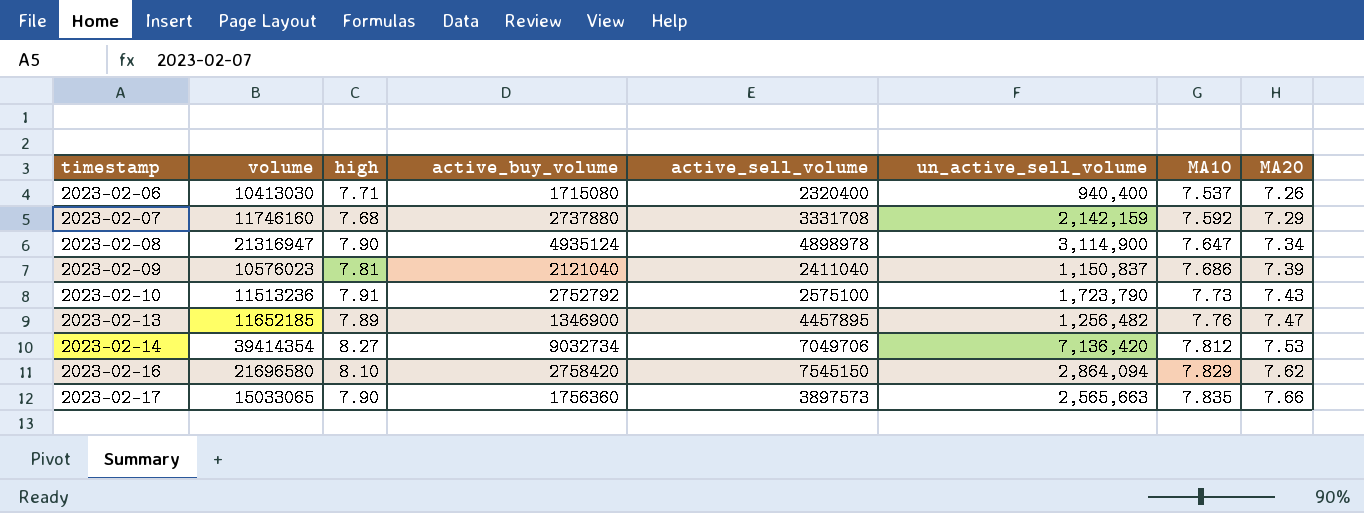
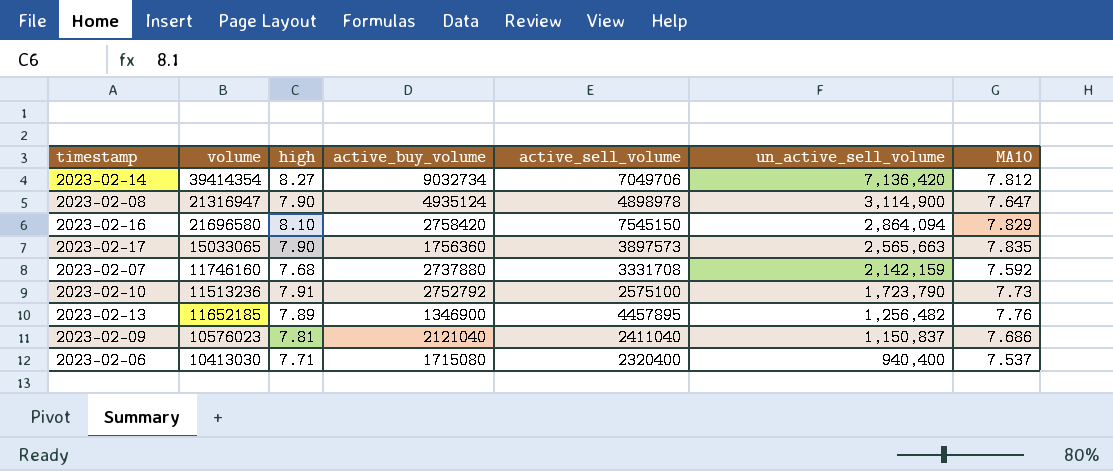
row order: timestamp ascending -> un_active_sell_volume descending
column MA20 | position: 8 -> none

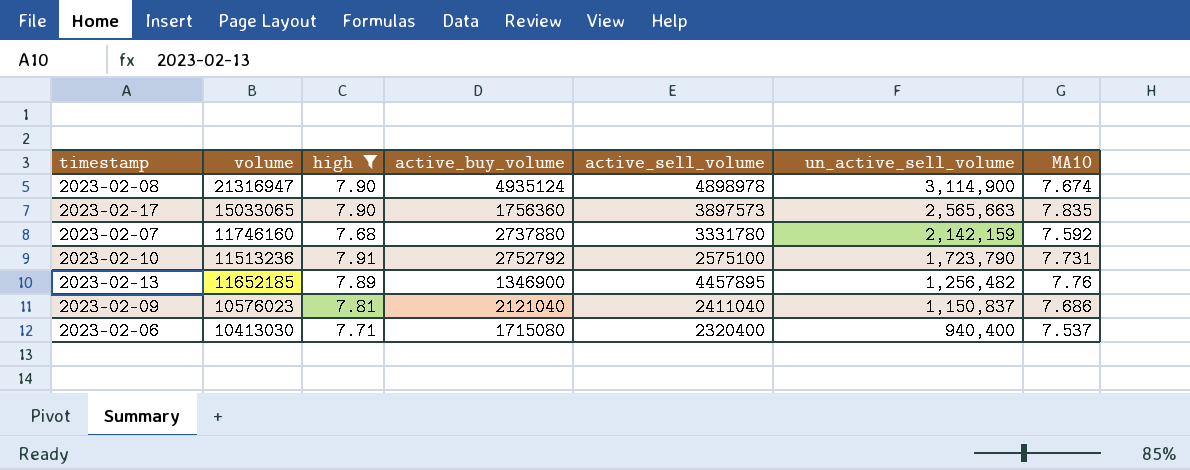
filter: none -> high <= 7.91
2023-02-08 | MA10: 7.647 -> 7.674
2023-02-07 | active_sell_volume: 3331708 -> 3331780
2023-02-10 | MA10: 7.73 -> 7.731

